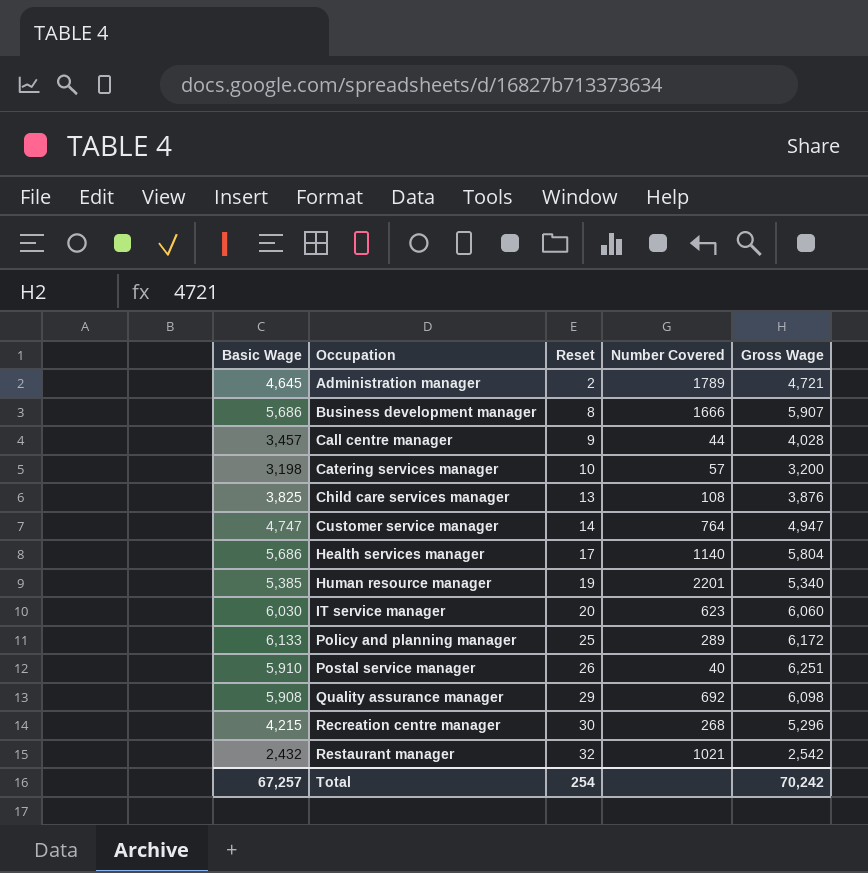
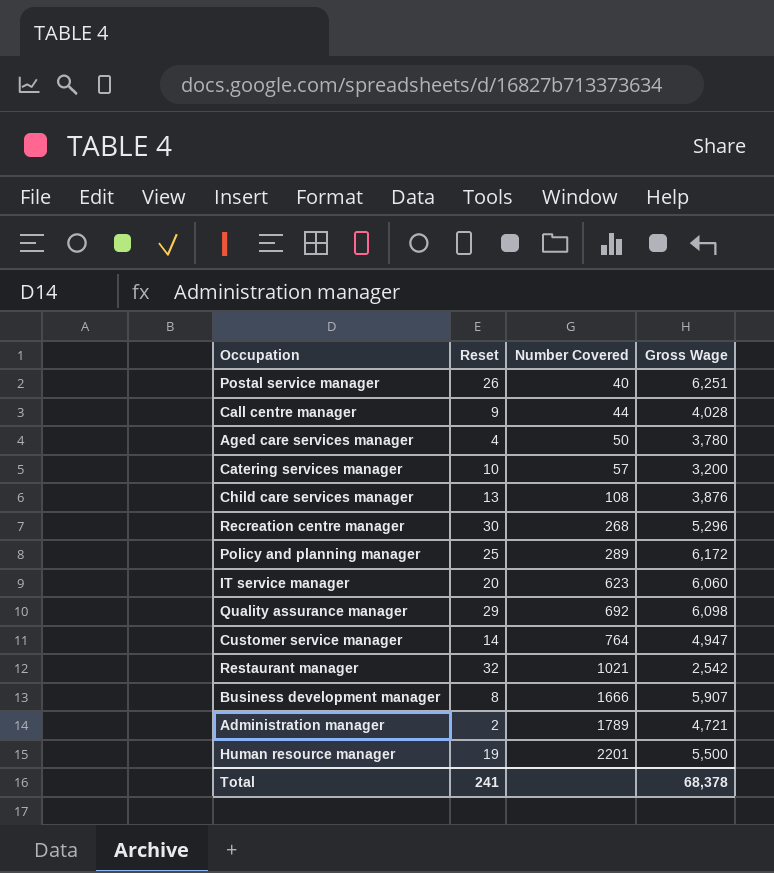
row order: Occupation ascending -> Number Covered ascending
column Basic Wage | position: 1 -> none
row Health services manager: 5,686 | 17 | 1140 | 5,804 -> none
row Aged care services manager: none -> 4 | 50 | 3,780
Human resource manager | Gross Wage: 5,340 -> 5,500
Total | Reset: 254 -> 241
Total | Gross Wage: 70,242 -> 68,378

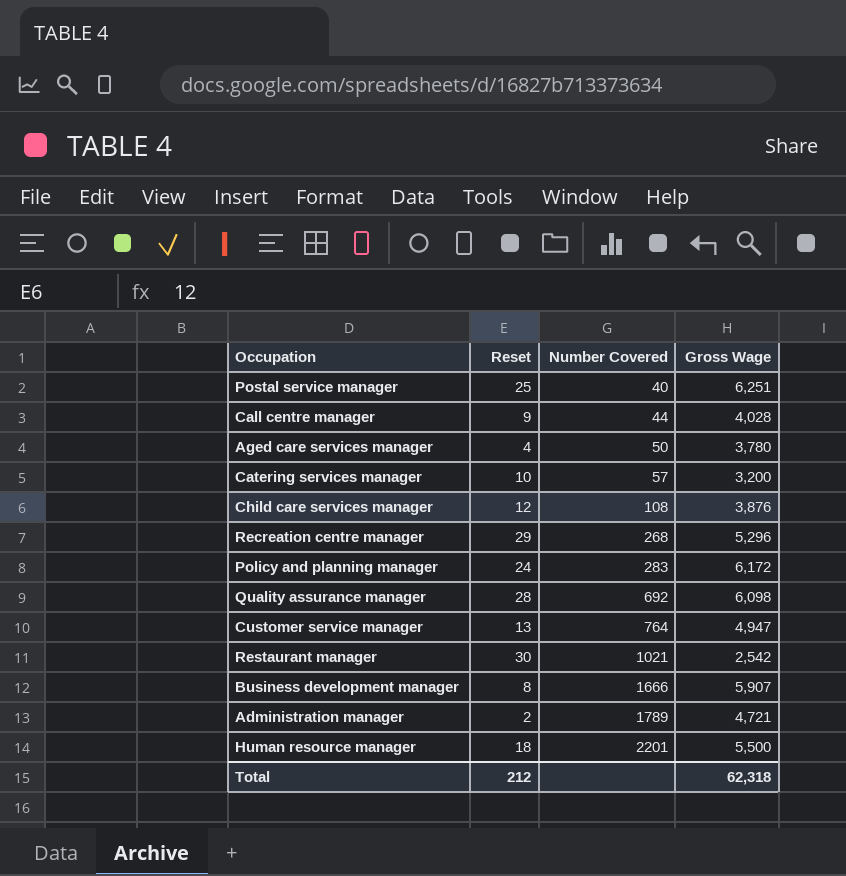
row IT service manager: 20 | 623 | 6,060 -> none
Postal service manager | Reset: 26 -> 25
Child care services manager | Reset: 13 -> 12
Recreation centre manager | Reset: 30 -> 29
Policy and planning manager | Reset: 25 -> 24
Policy and planning manager | Number Covered: 289 -> 283
Quality assurance manager | Reset: 29 -> 28
Customer service manager | Reset: 14 -> 13
Restaurant manager | Reset: 32 -> 30
Human resource manager | Reset: 19 -> 18
Total | Reset: 241 -> 212
Total | Gross Wage: 68,378 -> 62,318

